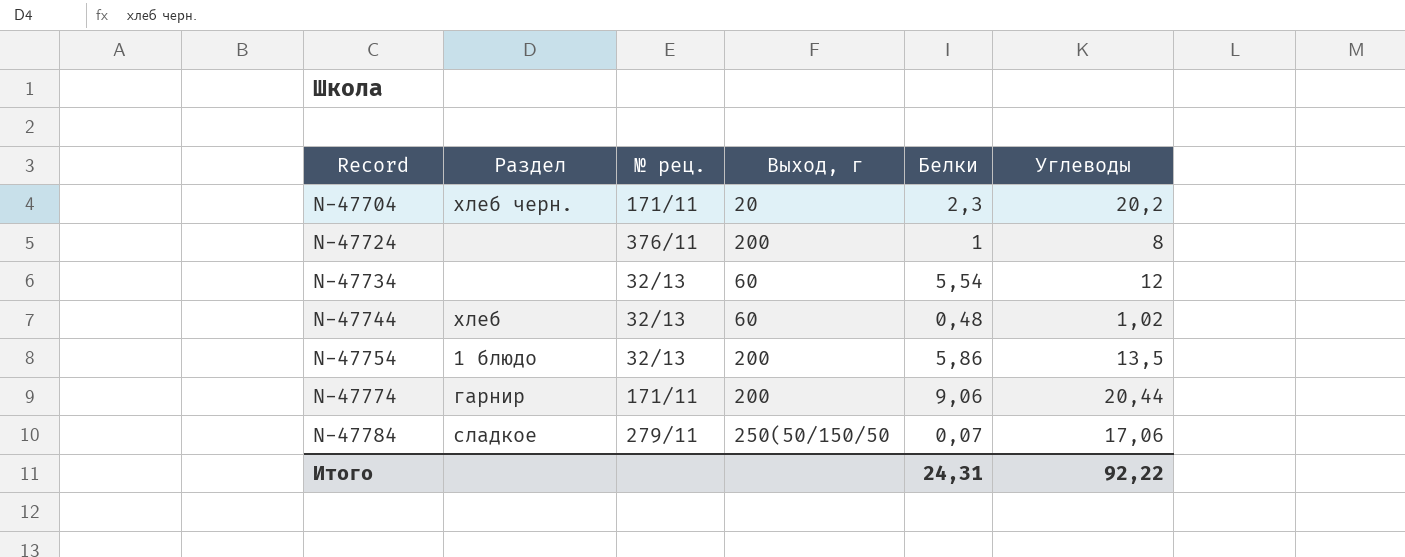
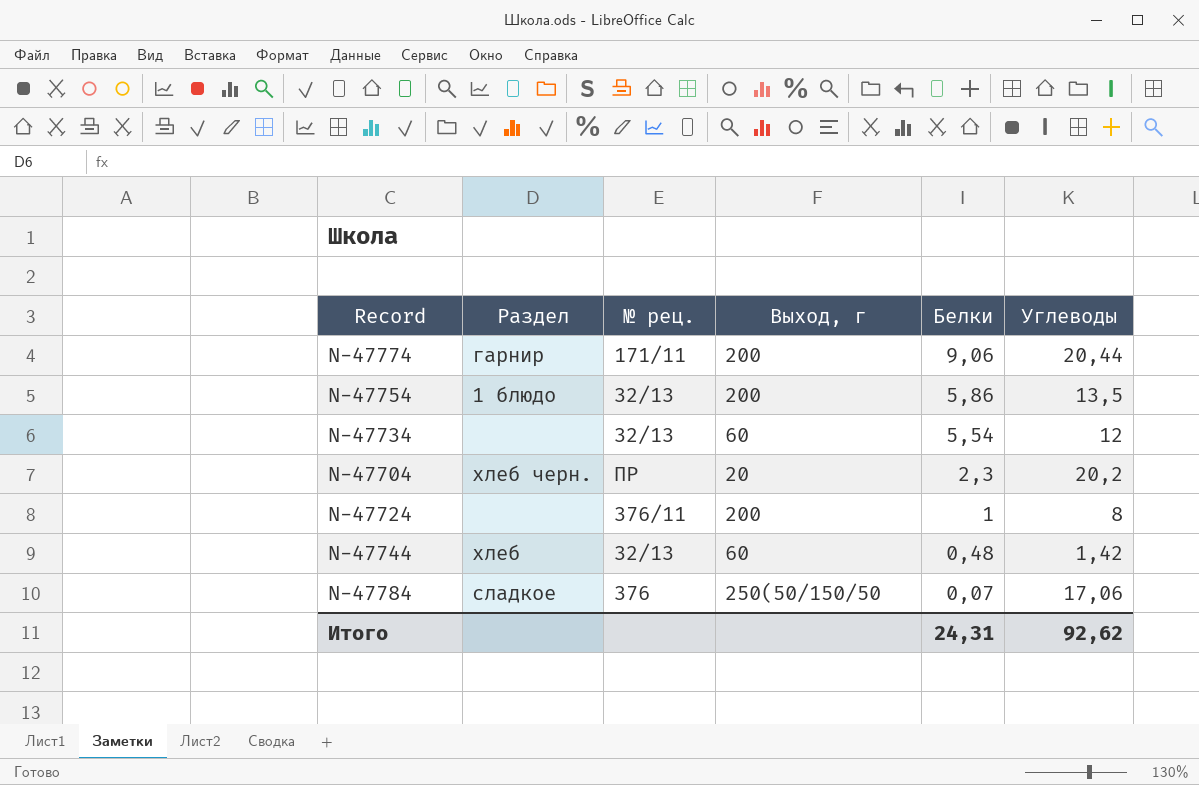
row order: Record ascending -> Белки descending
N-47704 | № рец.: 171/11 -> ПР
N-47744 | Углеводы: 1,02 -> 1,42
N-47784 | № рец.: 279/11 -> 376
Итого | Углеводы: 92,22 -> 92,62

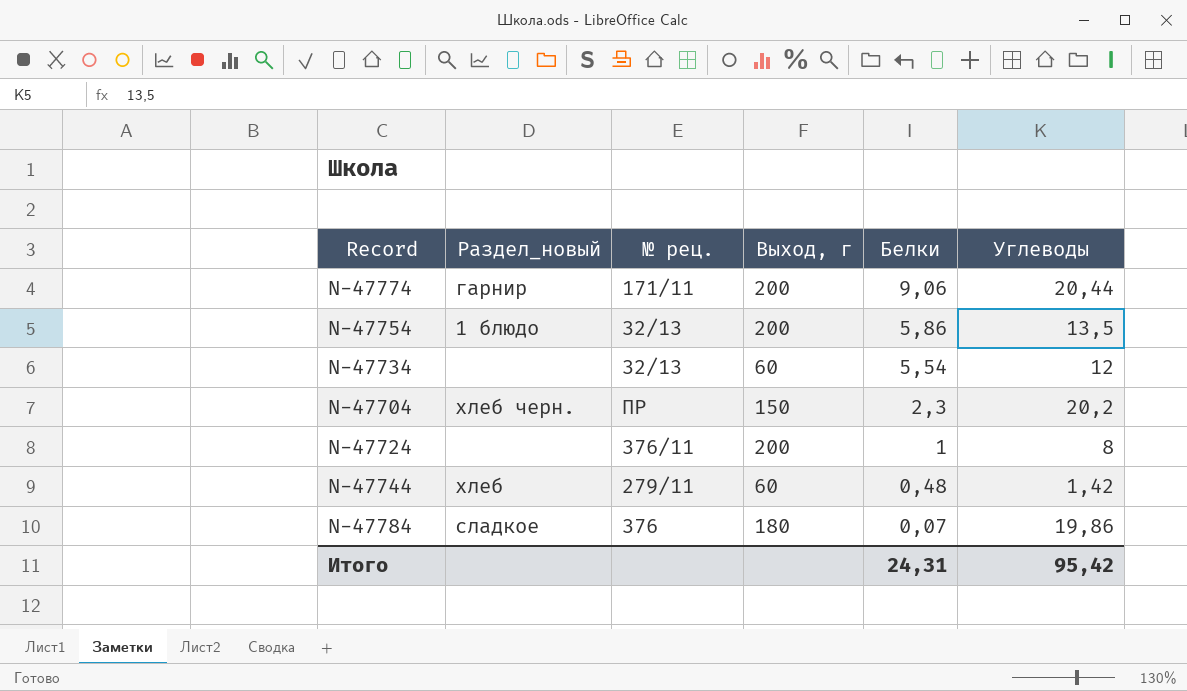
column name: Раздел -> Раздел_новый
N-47704 | Выход, г: 20 -> 150
N-47744 | № рец.: 32/13 -> 279/11
N-47784 | Выход, г: 250(50/150/50 -> 180
N-47784 | Углеводы: 17,06 -> 19,86
Итого | Углеводы: 92,62 -> 95,42

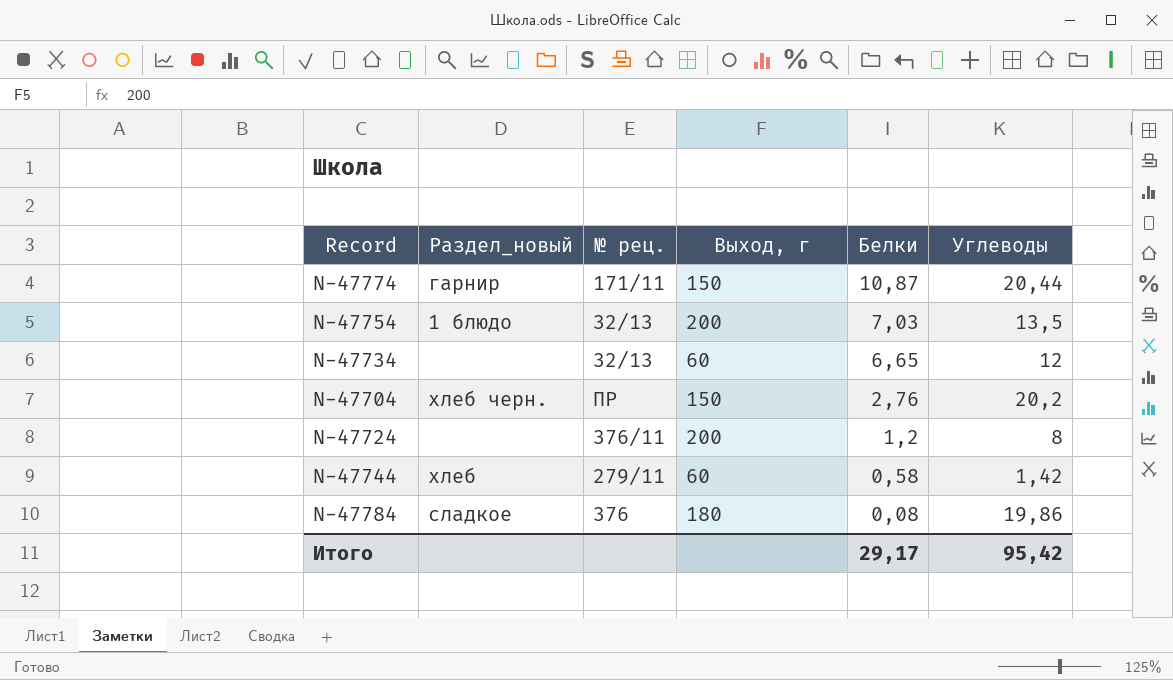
N-47774 | Выход, г: 200 -> 150
N-47774 | Белки: 9,06 -> 10,87
N-47754 | Белки: 5,86 -> 7,03
N-47734 | Белки: 5,54 -> 6,65
N-47704 | Белки: 2,3 -> 2,76
N-47724 | Белки: 1 -> 1,2
N-47744 | Белки: 0,48 -> 0,58
N-47784 | Белки: 0,07 -> 0,08
Итого | Белки: 24,31 -> 29,17

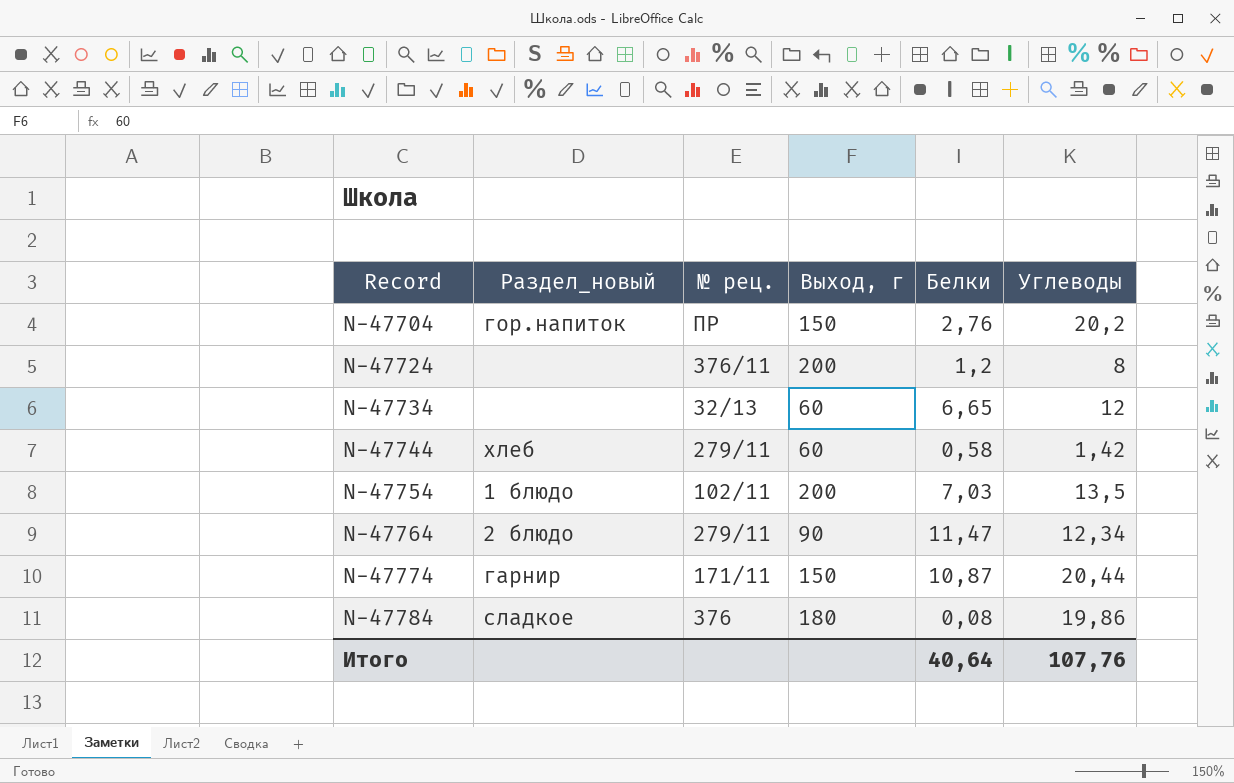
row order: Белки descending -> Record ascending
N-47704 | Раздел_новый: хлеб черн. -> гор.напиток
N-47754 | № рец.: 32/13 -> 102/11
row N-47764: none -> 2 блюдо | 279/11 | 90 | 11,47 | 12,34
Итого | Белки: 29,17 -> 40,64
Итого | Углеводы: 95,42 -> 107,76

